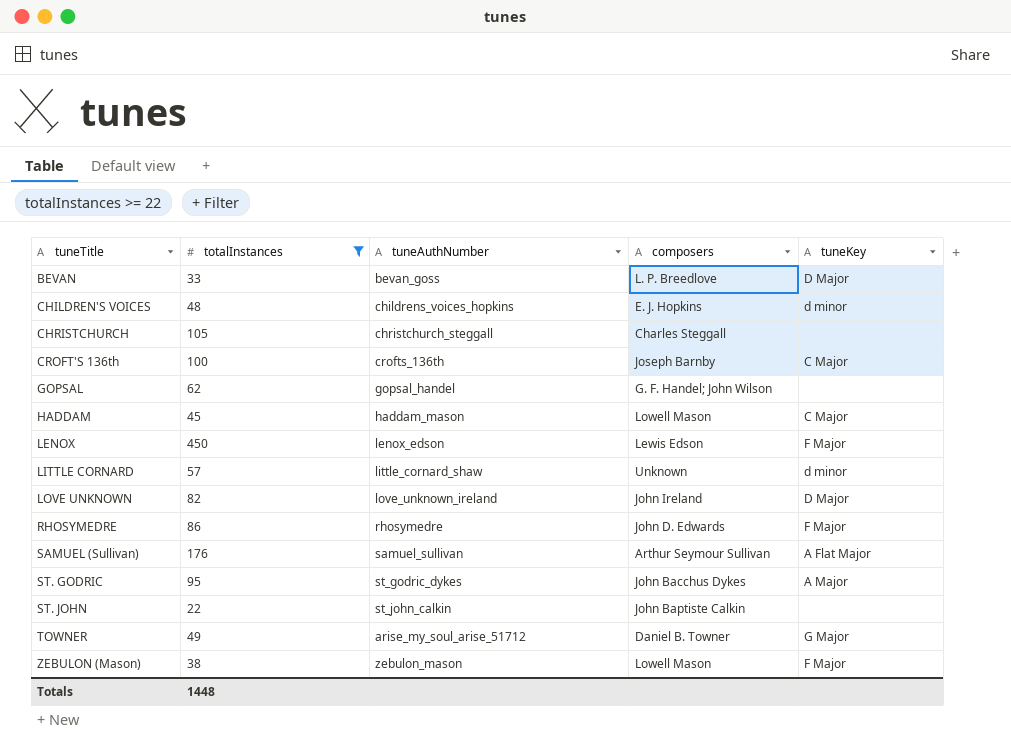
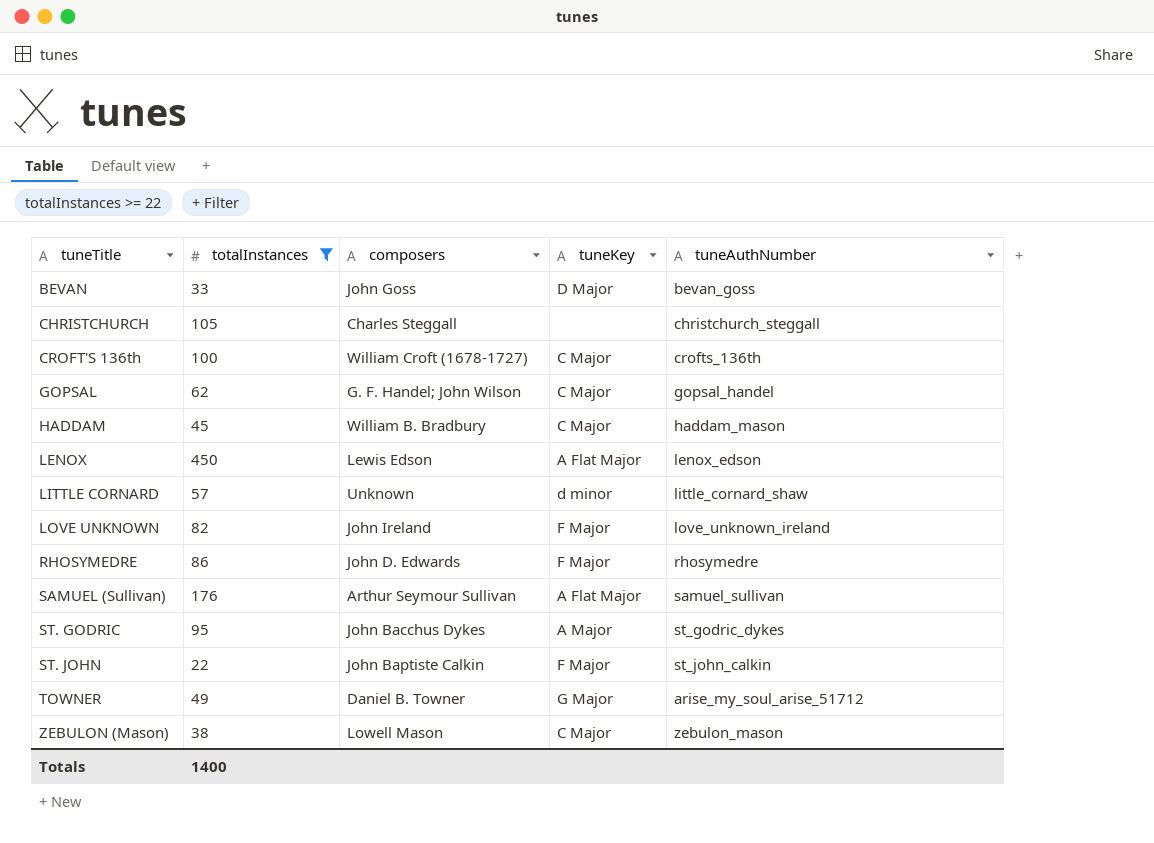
column tuneAuthNumber | position: 3 -> 5
row CHILDREN'S VOICES: 48 | childrens_voices_hopkins | E. J. Hopkins | d minor -> none
BEVAN | composers: L. P. Breedlove -> John Goss
CROFT'S 136th | composers: Joseph Barnby -> William Croft (1678-1727)
GOPSAL | tuneKey: none -> C Major
HADDAM | composers: Lowell Mason -> William B. Bradbury
LENOX | tuneKey: F Major -> A Flat Major
LOVE UNKNOWN | tuneKey: D Major -> F Major
ST. JOHN | tuneKey: none -> F Major
ZEBULON (Mason) | tuneKey: F Major -> C Major
Totals | totalInstances: 1448 -> 1400

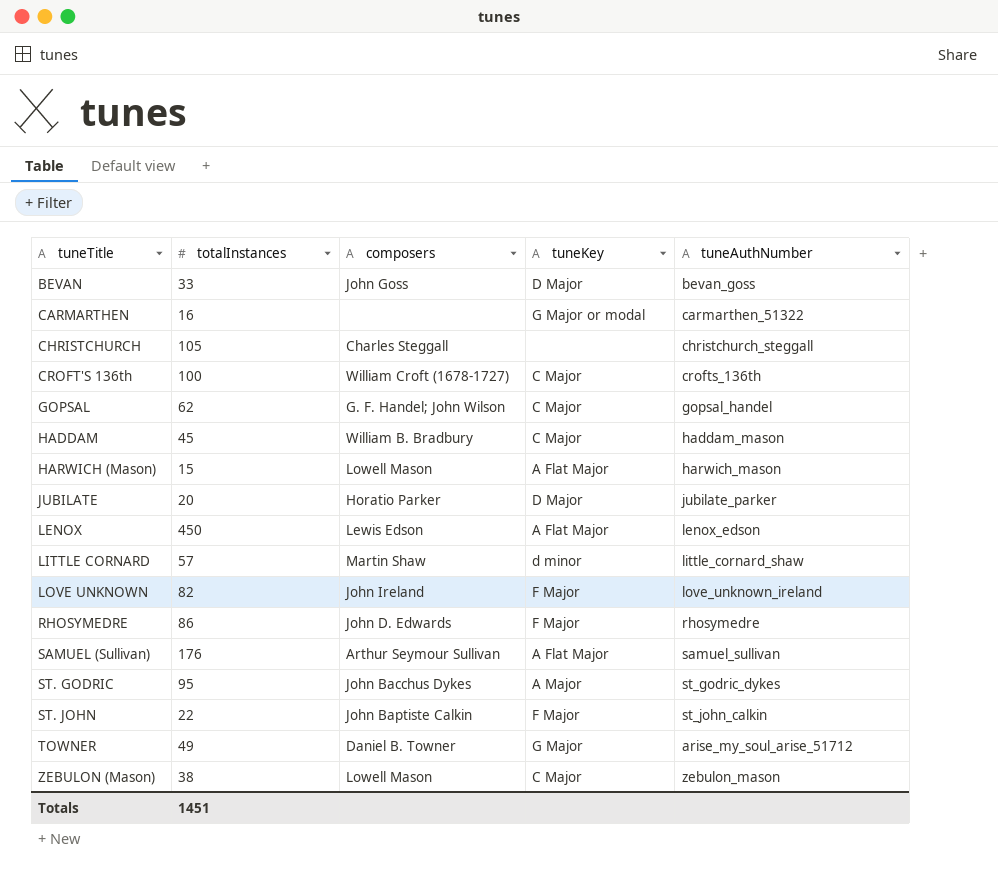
filter: totalInstances >= 22 -> none
LITTLE CORNARD | composers: Unknown -> Martin Shaw
Totals | totalInstances: 1400 -> 1451

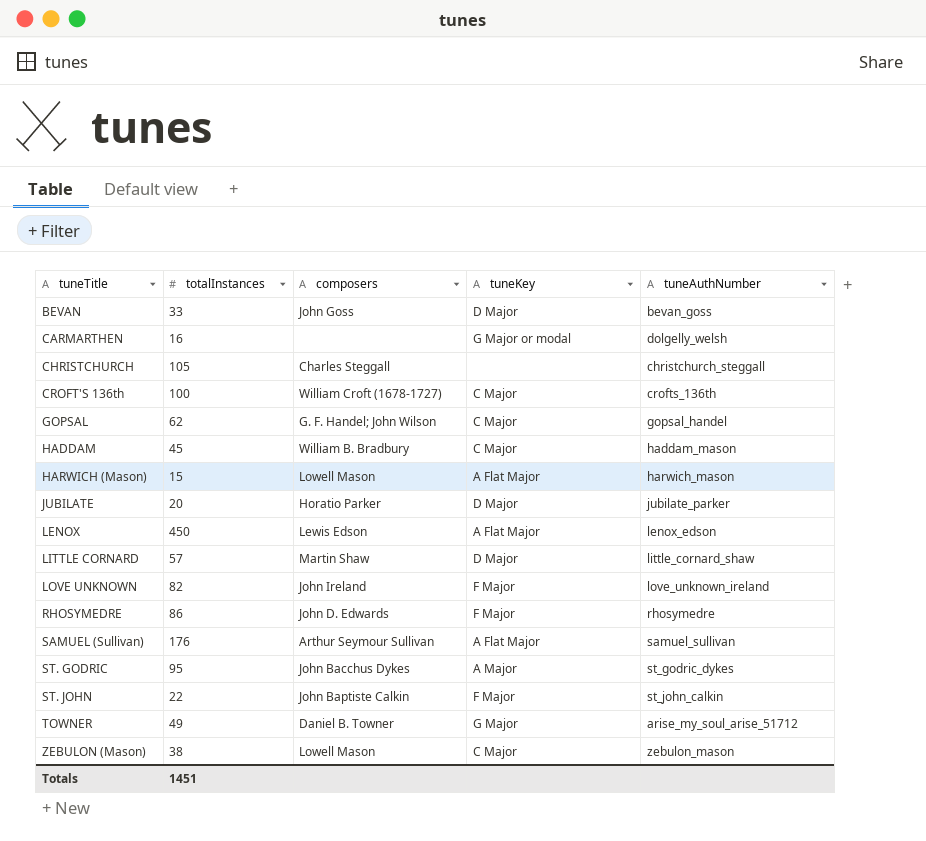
CARMARTHEN | tuneAuthNumber: carmarthen_51322 -> dolgelly_welsh
LITTLE CORNARD | tuneKey: d minor -> D Major

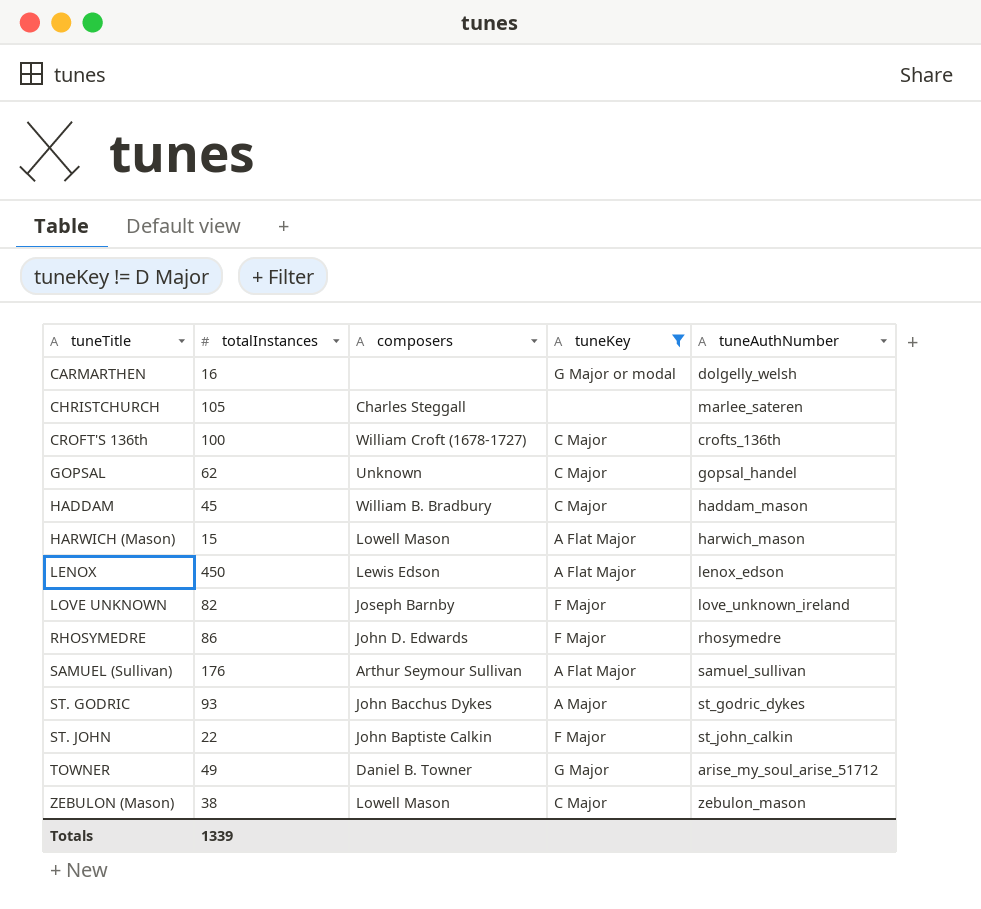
filter: none -> tuneKey != D Major
CHRISTCHURCH | tuneAuthNumber: christchurch_steggall -> marlee_sateren
GOPSAL | composers: G. F. Handel; John Wilson -> Unknown
LOVE UNKNOWN | composers: John Ireland -> Joseph Barnby
ST. GODRIC | totalInstances: 95 -> 93
Totals | totalInstances: 1451 -> 1339

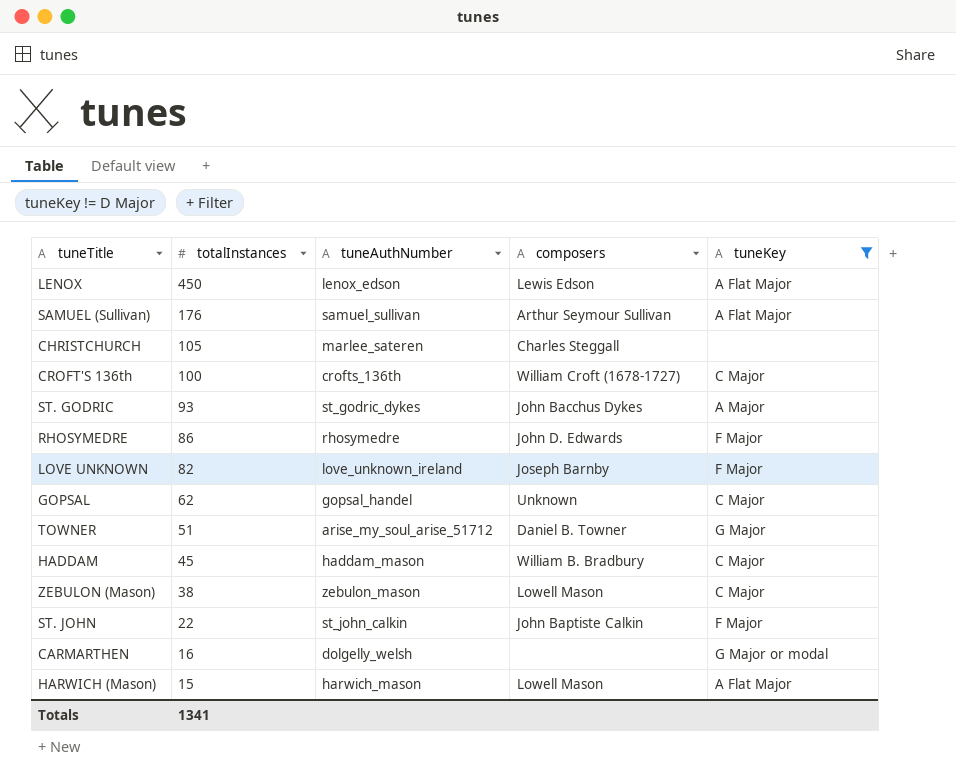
row order: tuneTitle ascending -> totalInstances descending
column tuneAuthNumber | position: 5 -> 3
TOWNER | totalInstances: 49 -> 51
Totals | totalInstances: 1339 -> 1341

